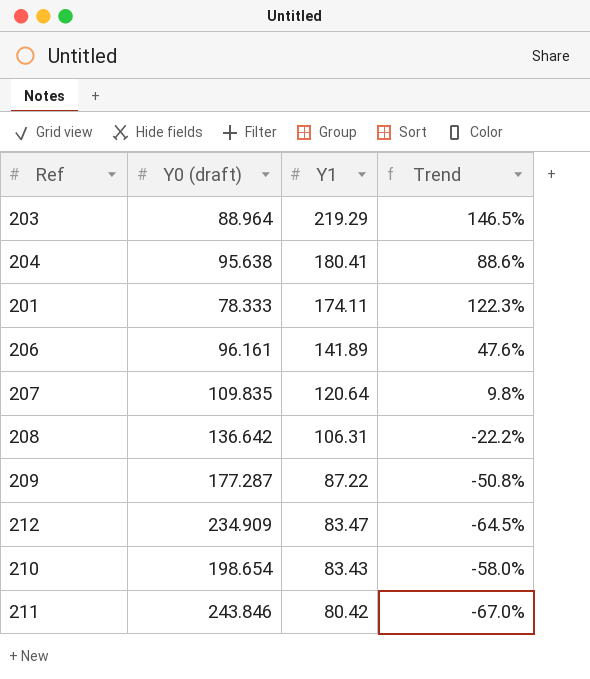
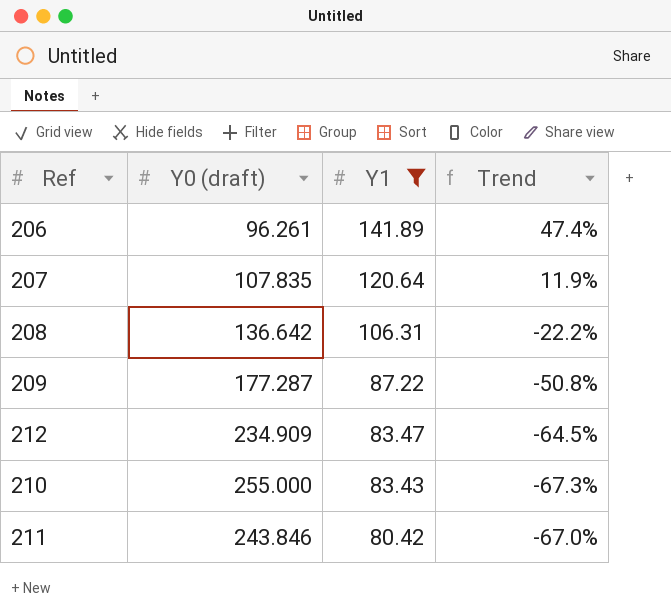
filter: none -> Y1 <= 141.89
206 | Y0 (draft): 96.161 -> 96.261
206 | Trend: 47.6% -> 47.4%
207 | Y0 (draft): 109.835 -> 107.835
207 | Trend: 9.8% -> 11.9%
210 | Y0 (draft): 198.654 -> 255.000
210 | Trend: -58.0% -> -67.3%

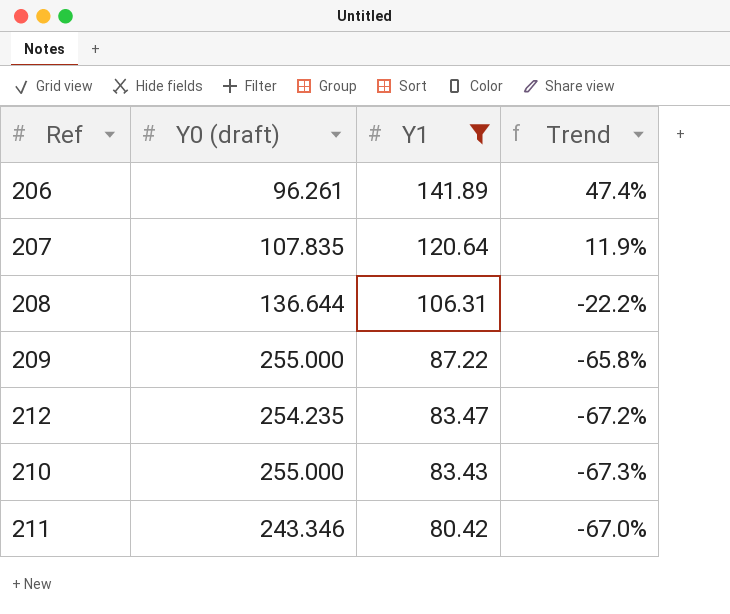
208 | Y0 (draft): 136.642 -> 136.644
209 | Y0 (draft): 177.287 -> 255.000
209 | Trend: -50.8% -> -65.8%
212 | Y0 (draft): 234.909 -> 254.235
212 | Trend: -64.5% -> -67.2%
211 | Y0 (draft): 243.846 -> 243.346

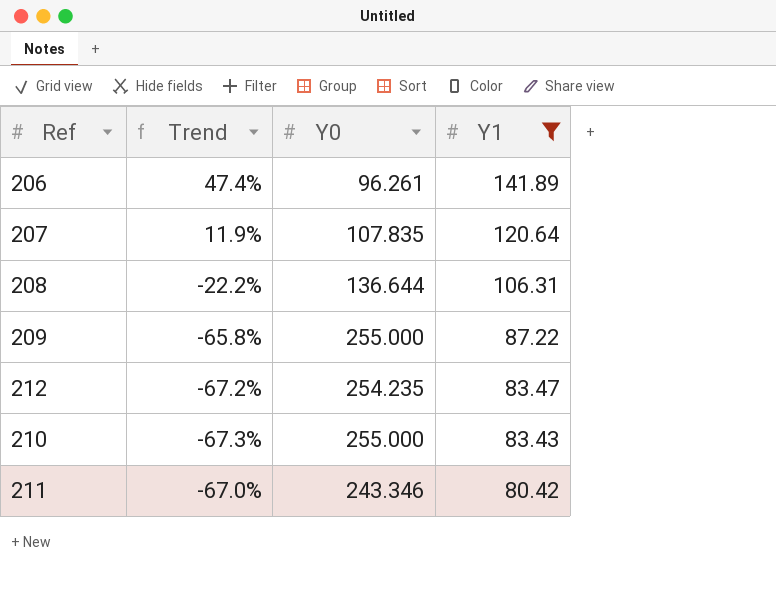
column Trend | position: 4 -> 2
column name: Y0 (draft) -> Y0

